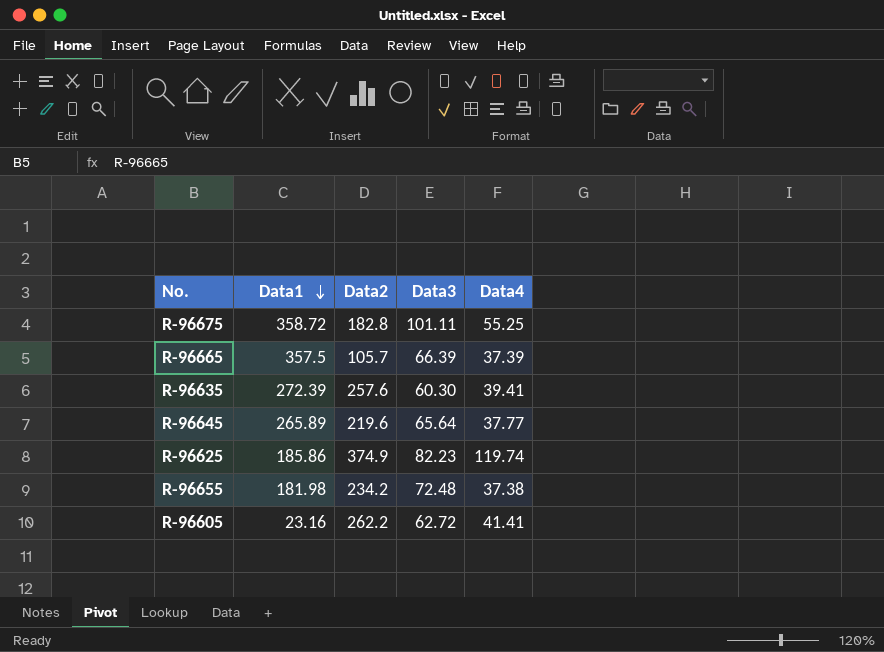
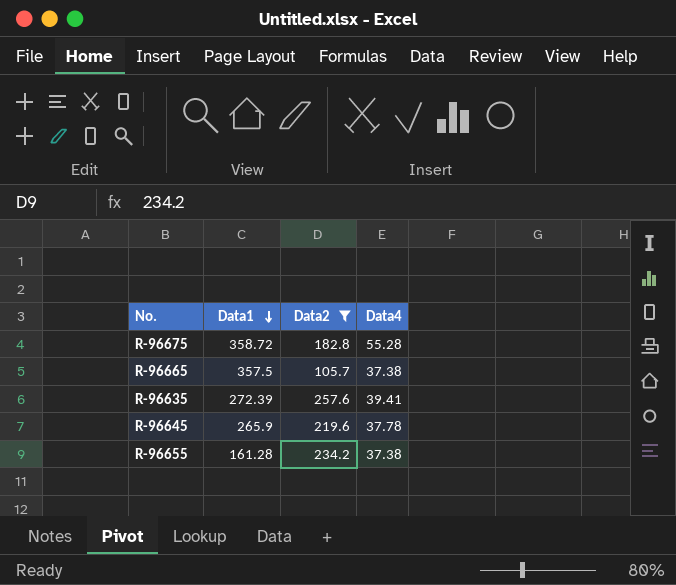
filter: none -> Data2 <= 257.6
column Data3 | position: 4 -> none
R-96675 | Data4: 55.25 -> 55.28
R-96665 | Data4: 37.39 -> 37.38
R-96645 | Data1: 265.89 -> 265.9
R-96645 | Data4: 37.77 -> 37.78
R-96655 | Data1: 181.98 -> 161.28

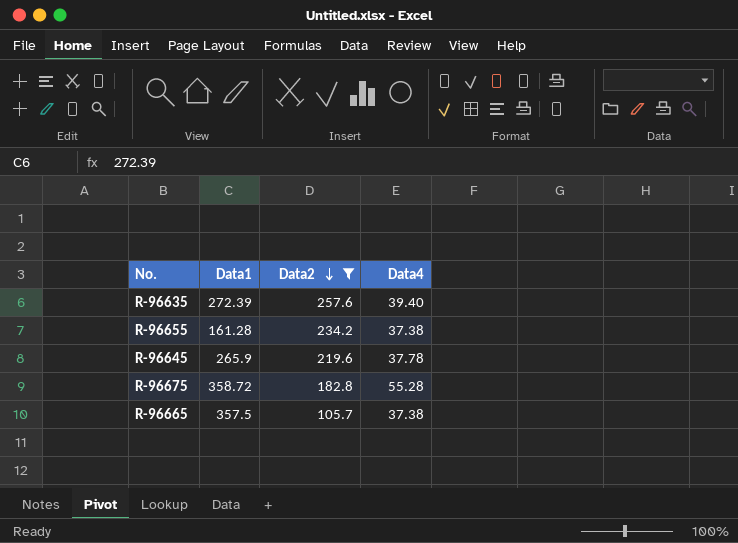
row order: Data1 descending -> Data2 descending
R-96635 | Data4: 39.41 -> 39.40

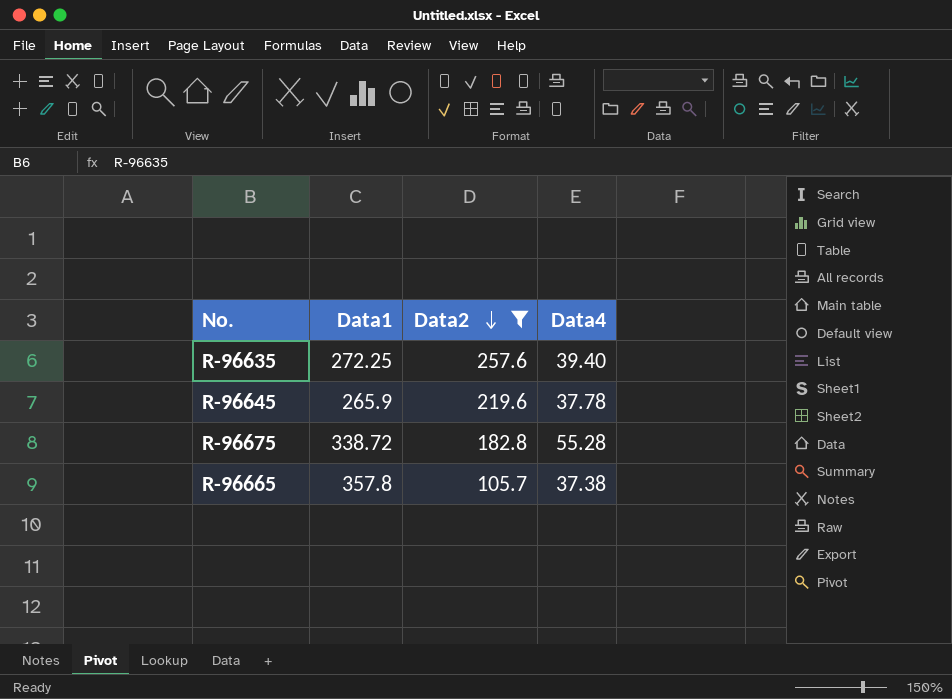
row R-96655: 161.28 | 234.2 | 37.38 -> none
R-96635 | Data1: 272.39 -> 272.25
R-96675 | Data1: 358.72 -> 338.72
R-96665 | Data1: 357.5 -> 357.8

